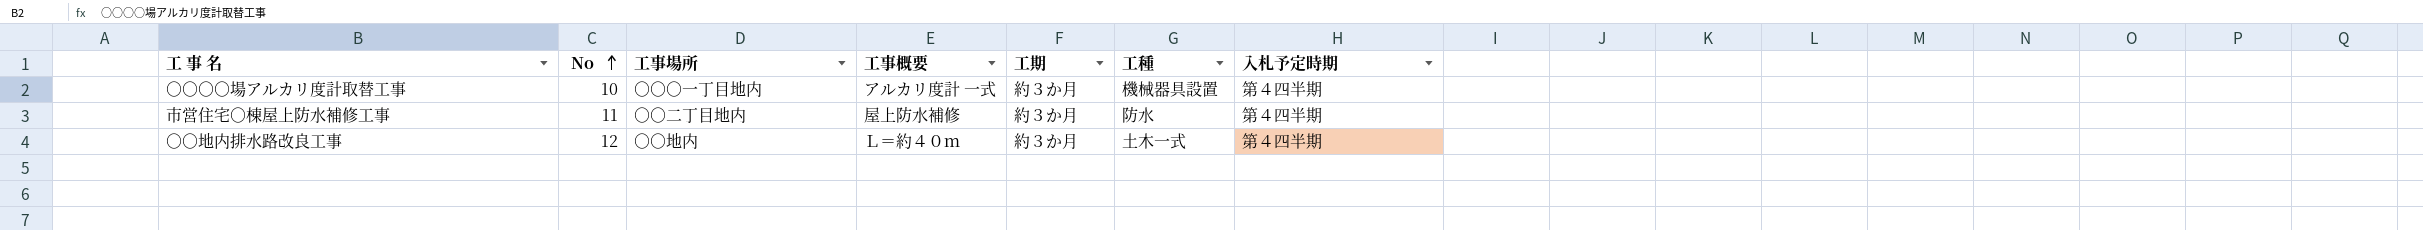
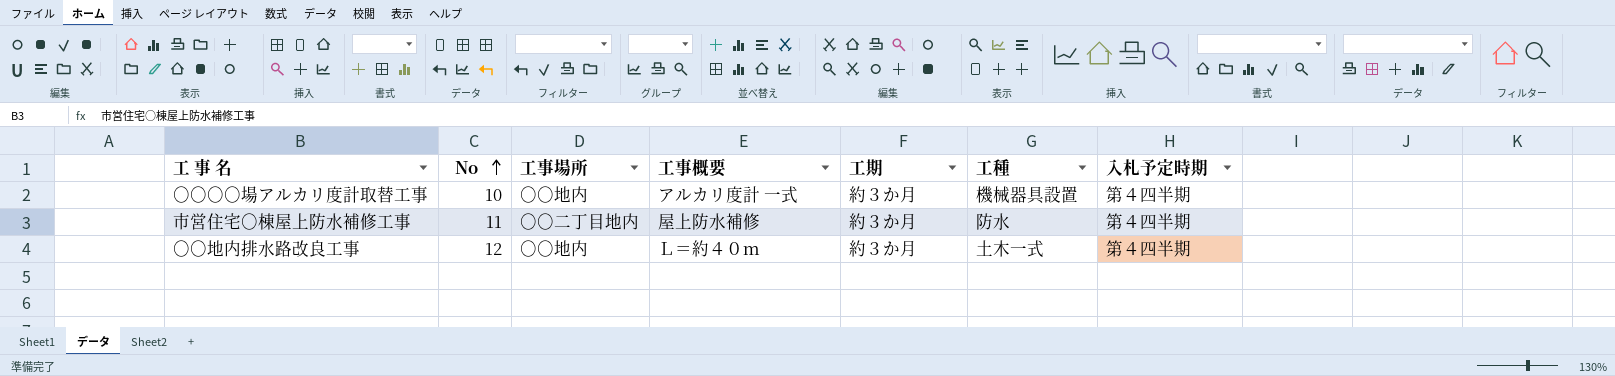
○○○○場アルカリ度計取替工事 | 工事場所: ○○○一丁目地内 -> ○○地内

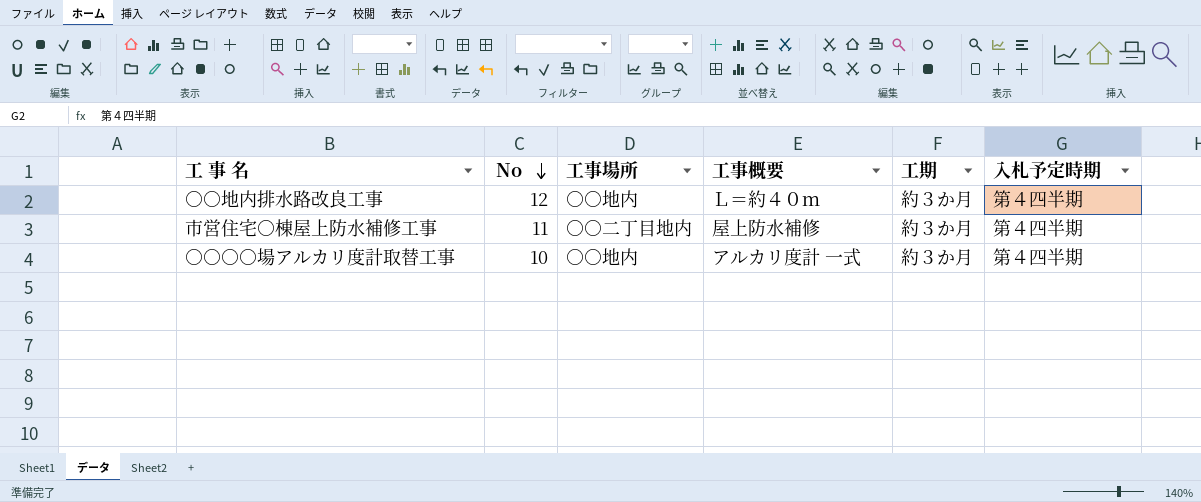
row order: No ascending -> No descending
column 工種 | position: 6 -> none

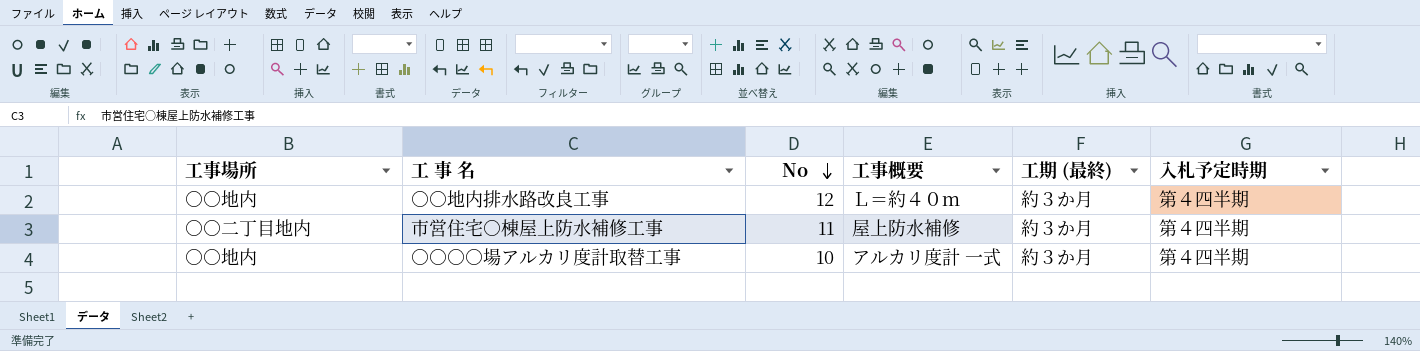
column 工事場所 | position: 3 -> 1
column name: 工期 -> 工期 (最終)

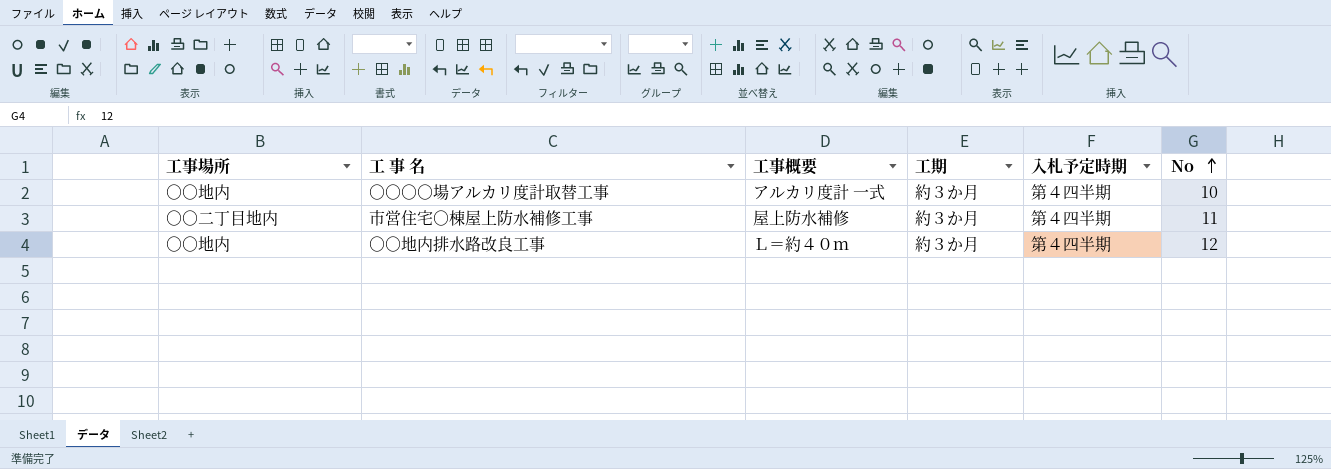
row order: No descending -> No ascending
column name: 工期 (最終) -> 工期
column No | position: 3 -> 6

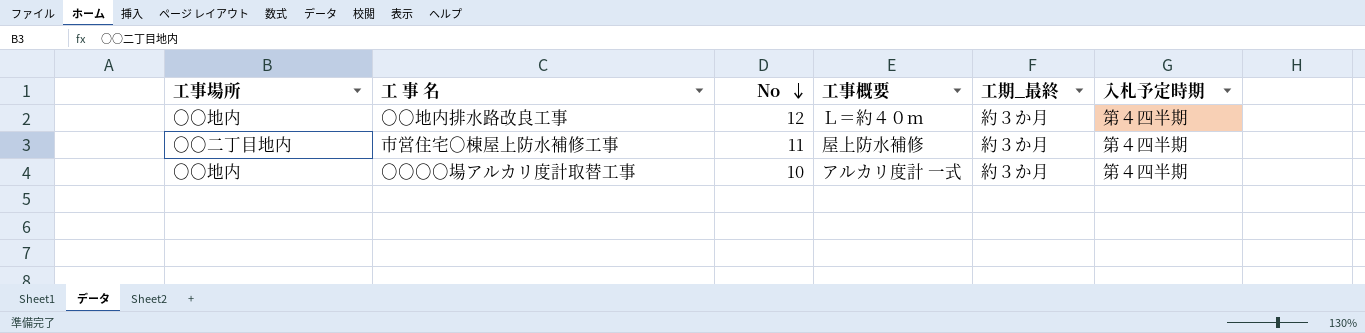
row order: No ascending -> No descending
column No | position: 6 -> 3
column name: 工期 -> 工期_最終

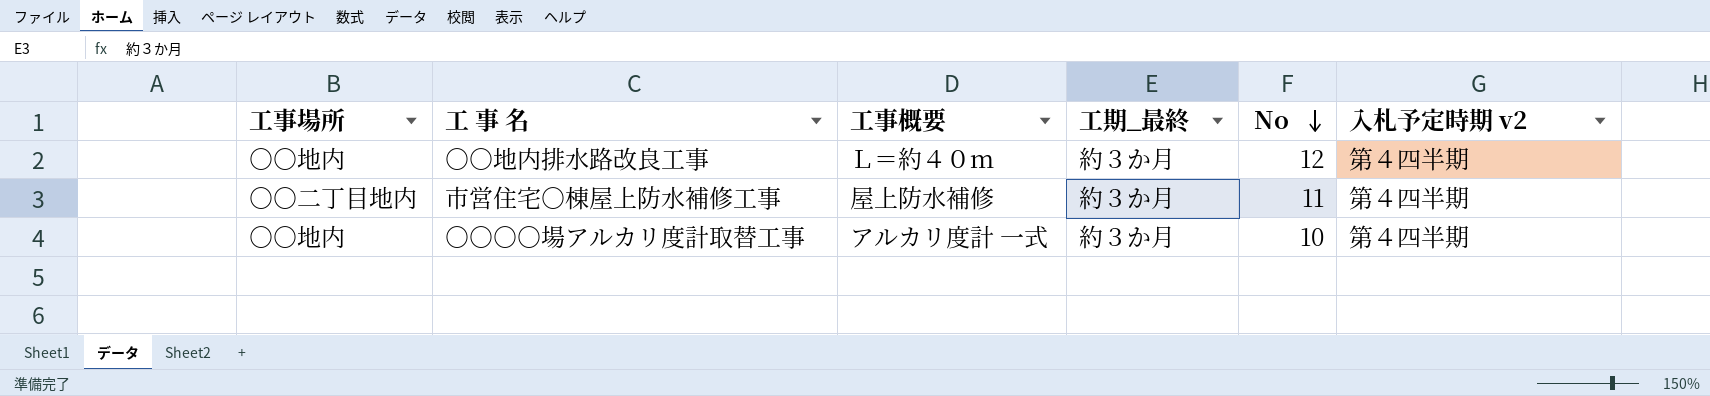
column No | position: 3 -> 5
column name: 入札予定時期 -> 入札予定時期 v2

